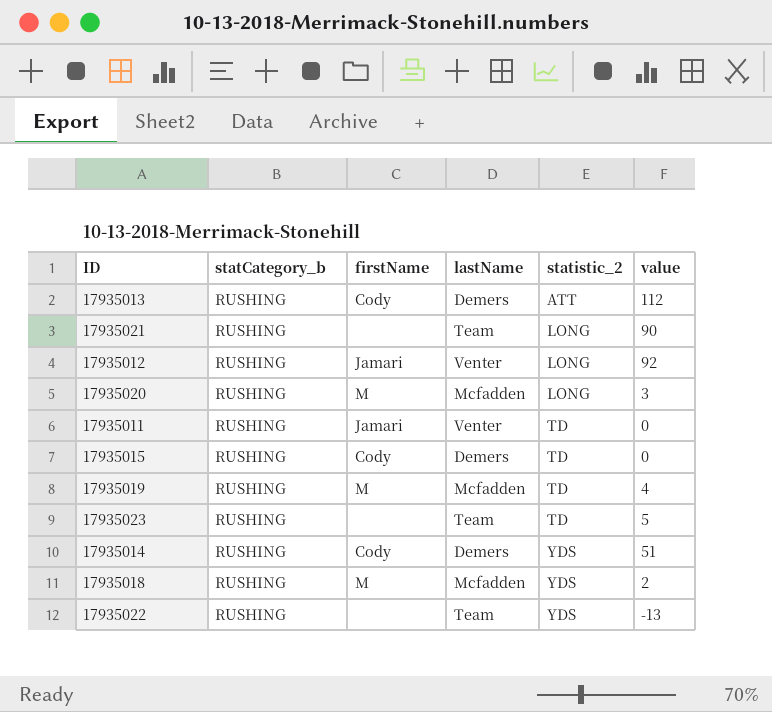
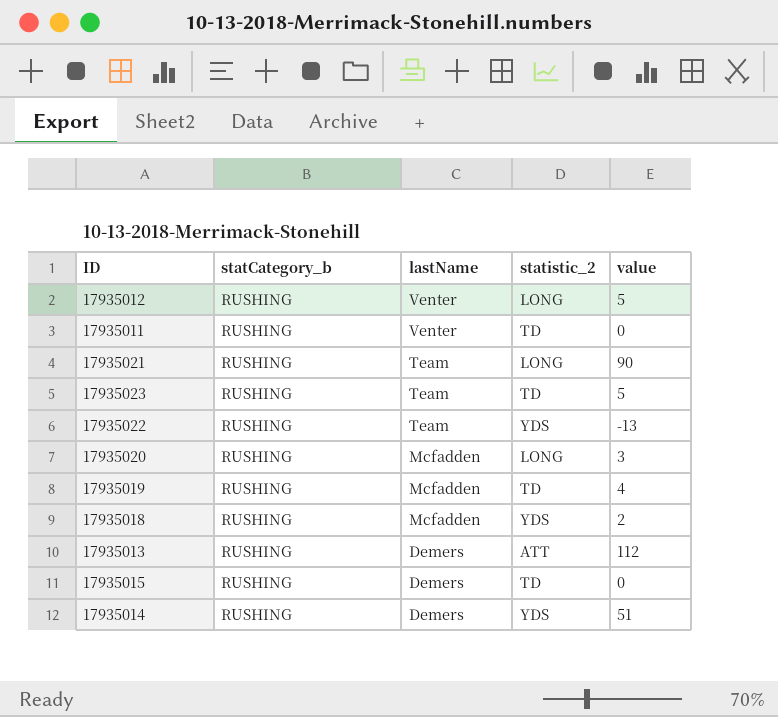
row order: statistic_2 ascending -> lastName descending
column firstName | position: 3 -> none
17935012 | value: 92 -> 5

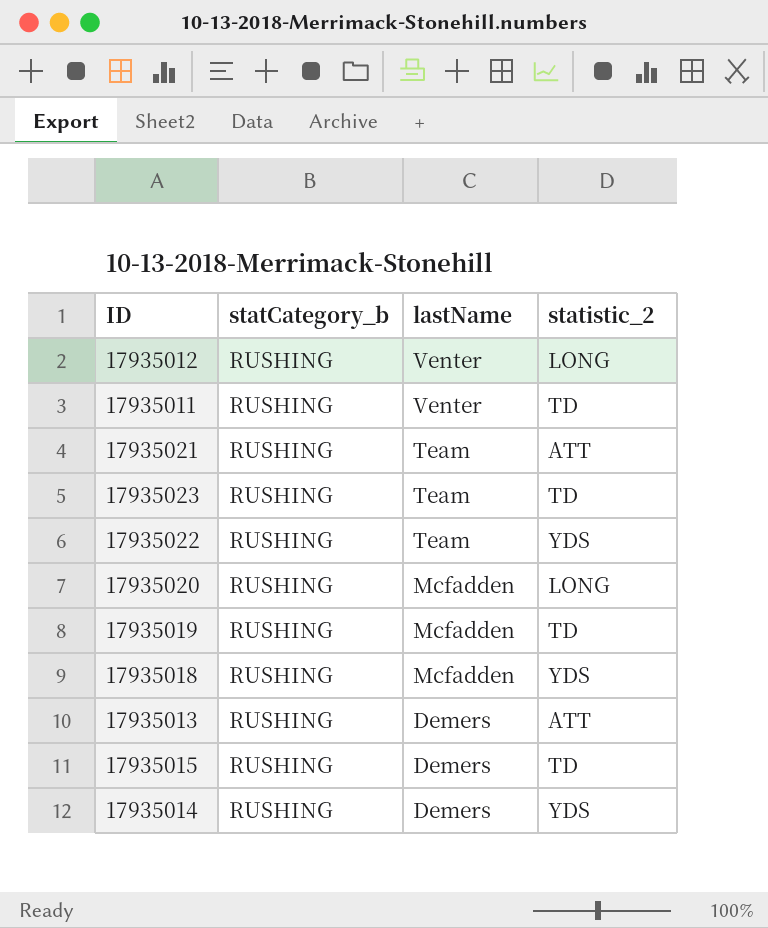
column value | position: 5 -> none
17935021 | statistic_2: LONG -> ATT

